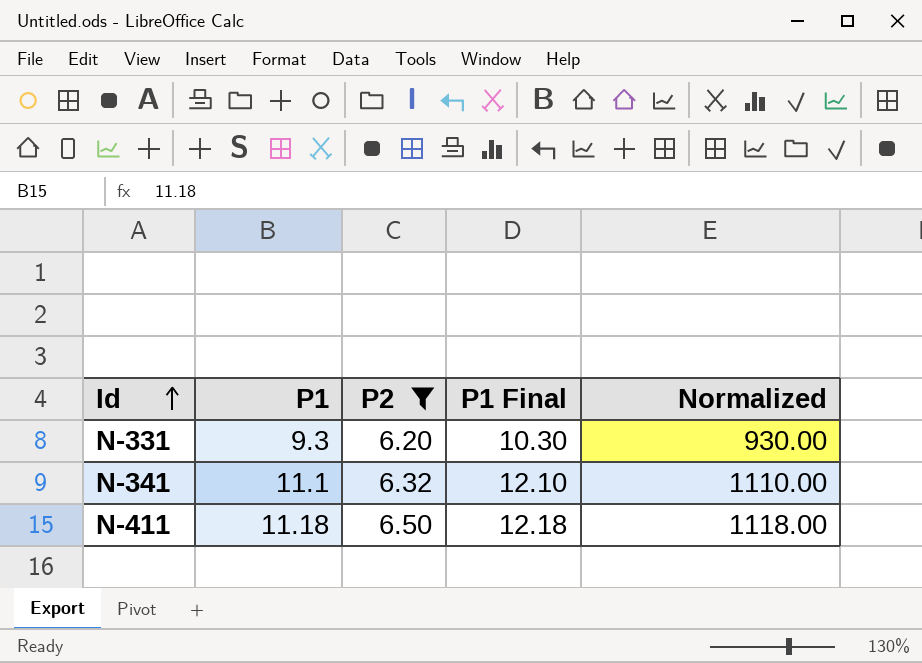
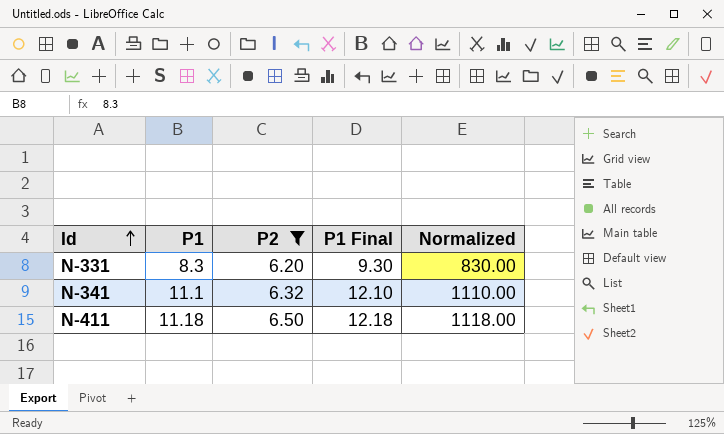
N-331 | P1: 9.3 -> 8.3
N-331 | P1 Final: 10.30 -> 9.30
N-331 | Normalized: 930.00 -> 830.00

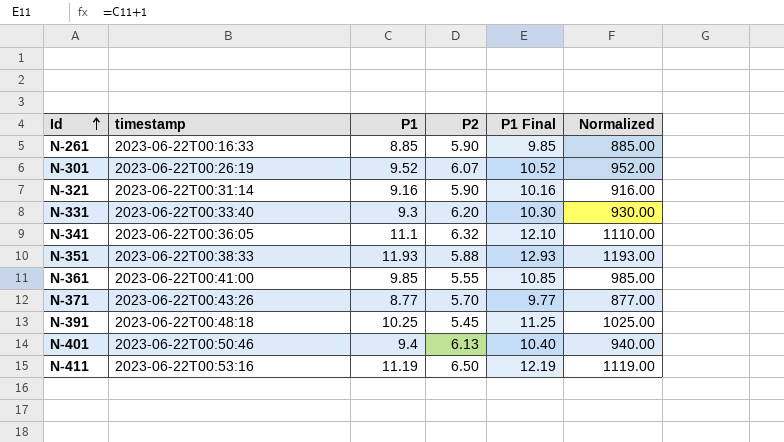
filter: P2 >= 6.20 -> none
column timestamp | position: none -> 2
N-331 | P1: 8.3 -> 9.3
N-331 | P1 Final: 9.30 -> 10.30
N-331 | Normalized: 830.00 -> 930.00
N-411 | P1: 11.18 -> 11.19
N-411 | P1 Final: 12.18 -> 12.19
N-411 | Normalized: 1118.00 -> 1119.00

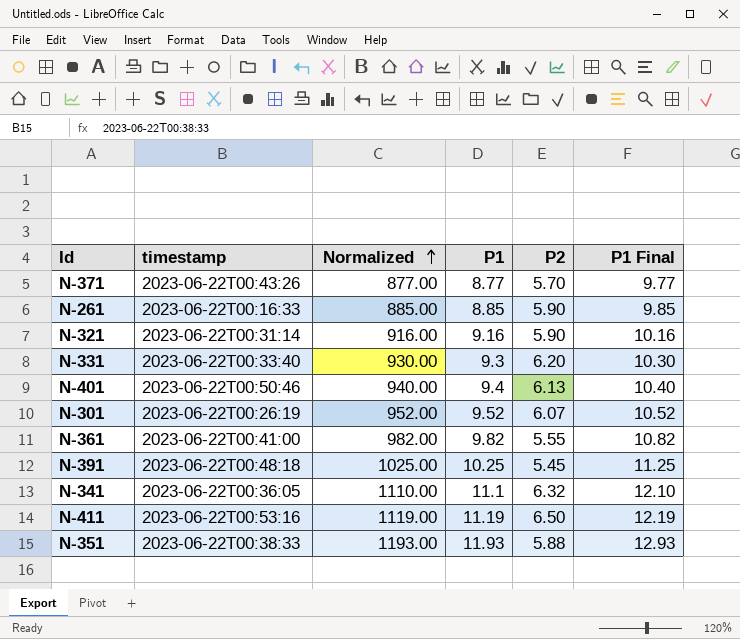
row order: Id ascending -> Normalized ascending
column Normalized | position: 6 -> 3
N-361 | Normalized: 985.00 -> 982.00
N-361 | P1: 9.85 -> 9.82
N-361 | P1 Final: 10.85 -> 10.82

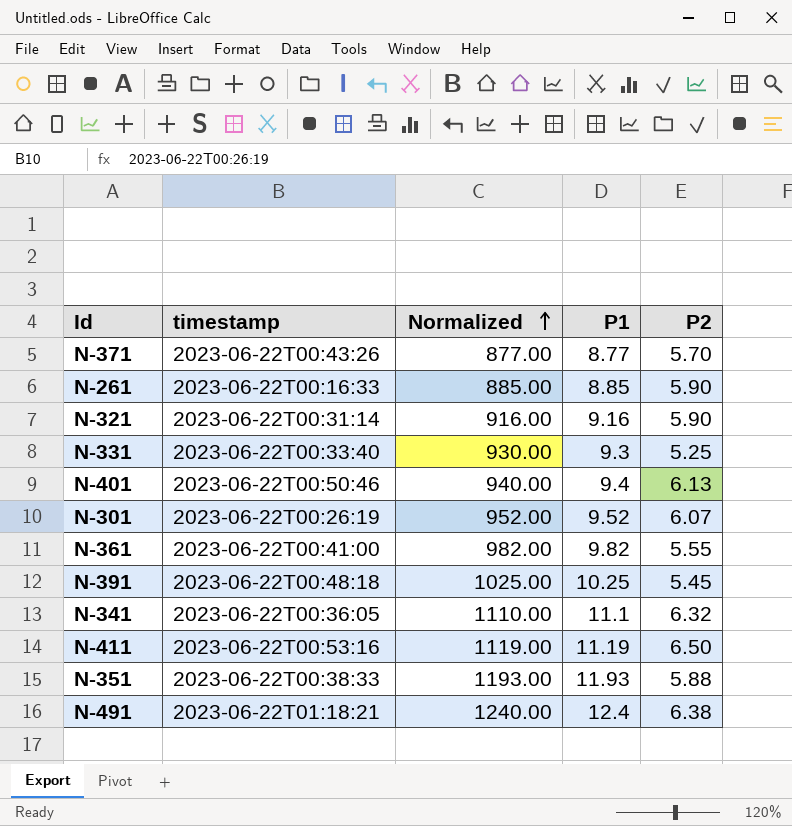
column P1 Final | formula: [P1] + 1 -> none
N-331 | P2: 6.20 -> 5.25
row N-491: none -> 2023-06-22T01:18:21 | 1240.00 | 12.4 | 6.38

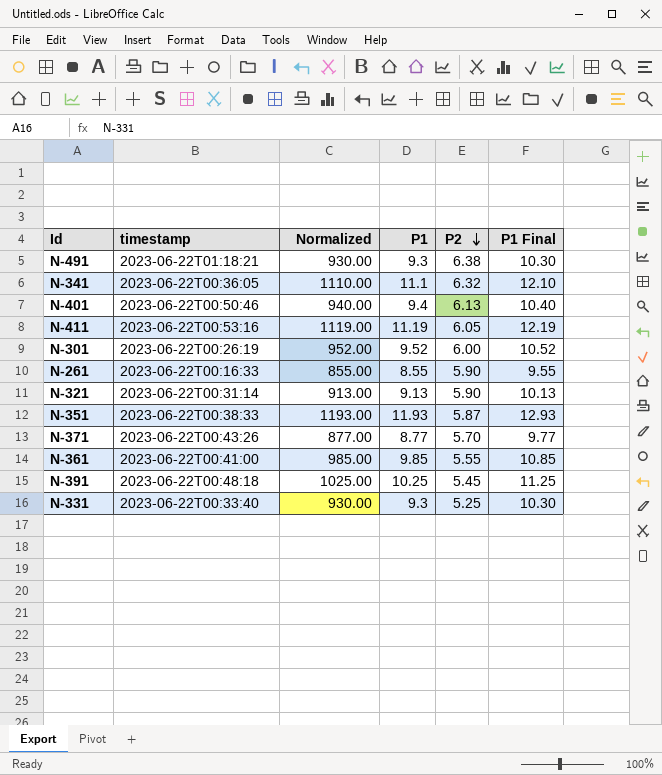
row order: Normalized ascending -> P2 descending
column P1 Final | formula: none -> [P1] + 1
N-491 | Normalized: 1240.00 -> 930.00
N-491 | P1: 12.4 -> 9.3
N-411 | P2: 6.50 -> 6.05
N-301 | P2: 6.07 -> 6.00
N-261 | Normalized: 885.00 -> 855.00
N-261 | P1: 8.85 -> 8.55
N-321 | Normalized: 916.00 -> 913.00
N-321 | P1: 9.16 -> 9.13
N-351 | P2: 5.88 -> 5.87
N-361 | Normalized: 982.00 -> 985.00
N-361 | P1: 9.82 -> 9.85

